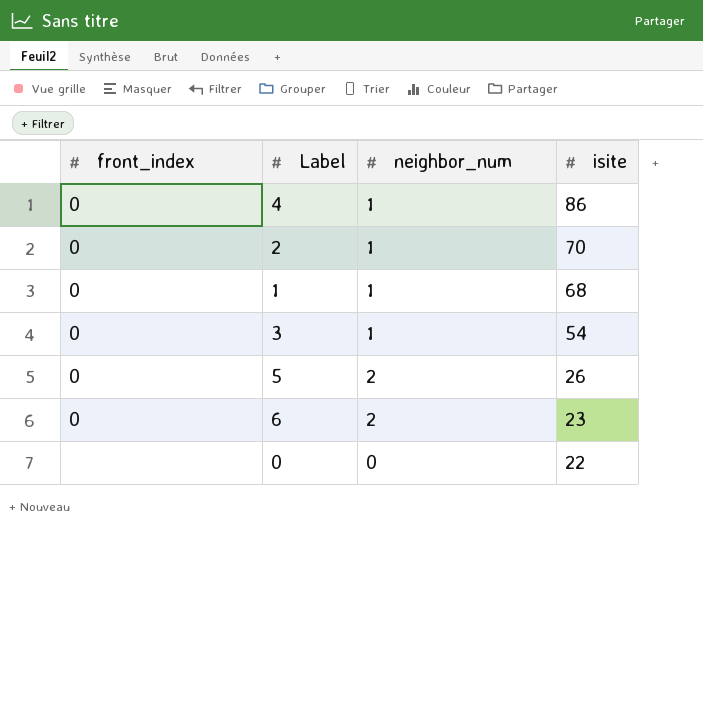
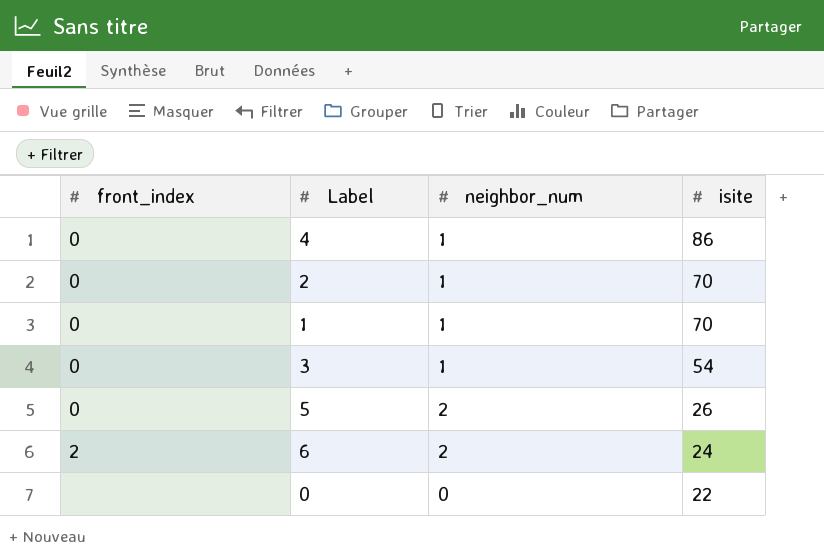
1 | isite: 68 -> 70
6 | front_index: 0 -> 2
6 | isite: 23 -> 24

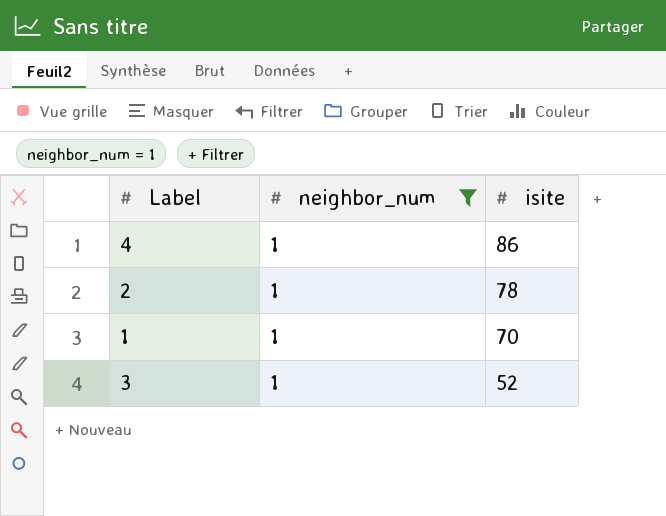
filter: none -> neighbor_num = 1
column front_index | position: 1 -> none
2 | isite: 70 -> 78
3 | isite: 54 -> 52

